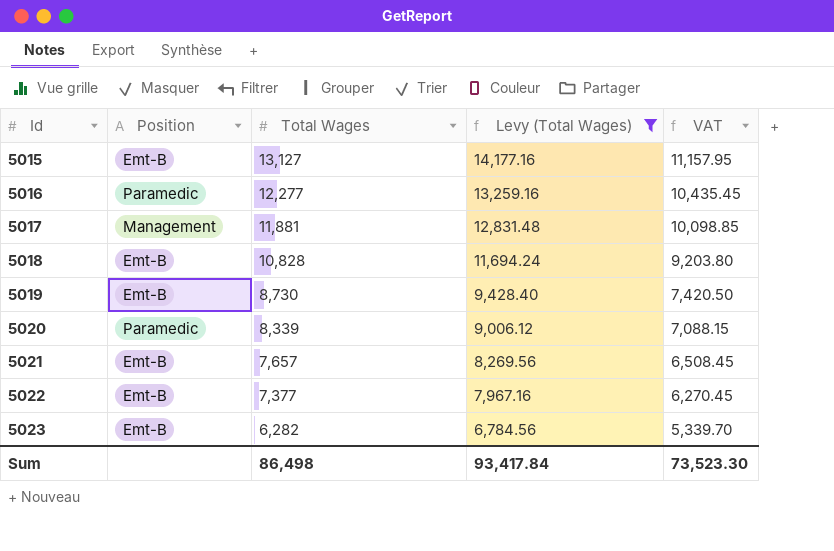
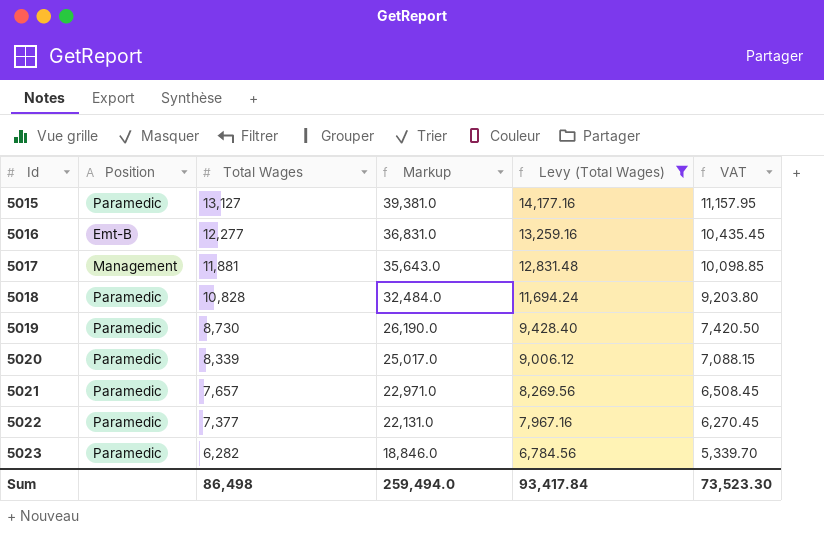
column Markup | formula: none -> [Total Wages] * 3
5015 | Position: Emt-B -> Paramedic
5016 | Position: Paramedic -> Emt-B
5018 | Position: Emt-B -> Paramedic
5019 | Position: Emt-B -> Paramedic
5021 | Position: Emt-B -> Paramedic
5022 | Position: Emt-B -> Paramedic
5023 | Position: Emt-B -> Paramedic

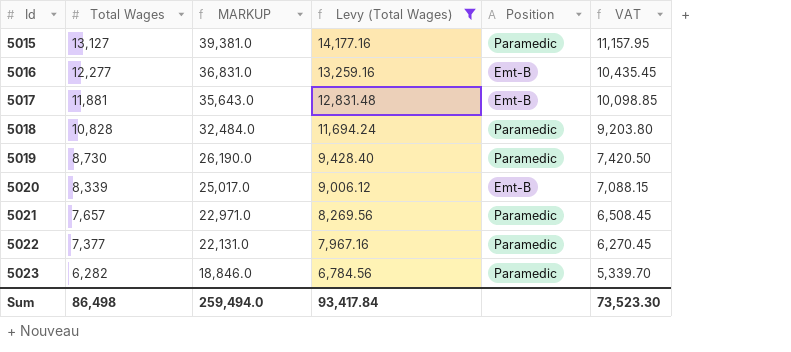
column name: Markup -> MARKUP
column Position | position: 2 -> 5
5017 | Position: Management -> Emt-B
5020 | Position: Paramedic -> Emt-B

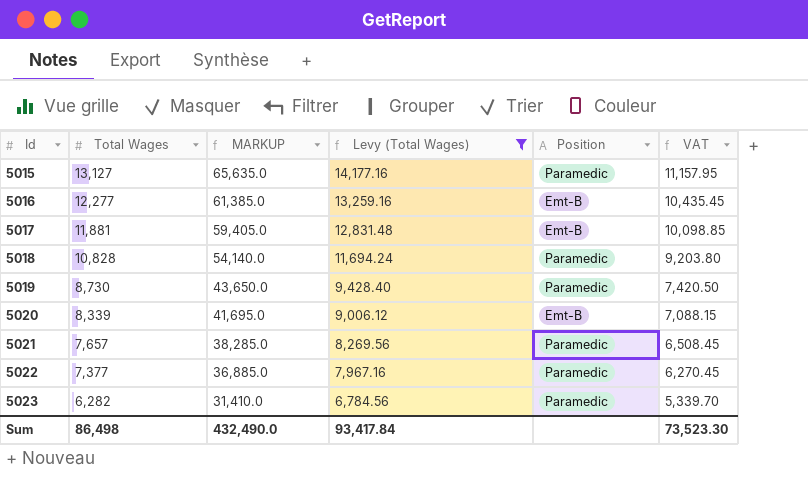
column MARKUP | formula: [Total Wages] * 3 -> [Total Wages] * 5
Sum | MARKUP: 259,494.0 -> 432,490.0

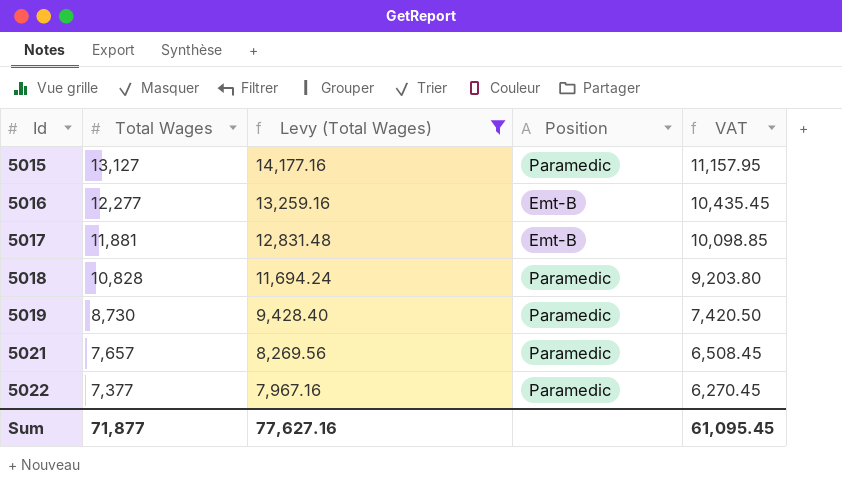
column MARKUP | formula: [Total Wages] * 5 -> none
row 5020: 8,339 | 41,695.0 | 9,006.12 | Emt-B | 7,088.15 -> none
row 5023: 6,282 | 31,410.0 | 6,784.56 | Paramedic | 5,339.70 -> none
Sum | Total Wages: 86,498 -> 71,877
Sum | Levy (Total Wages): 93,417.84 -> 77,627.16
Sum | VAT: 73,523.30 -> 61,095.45

